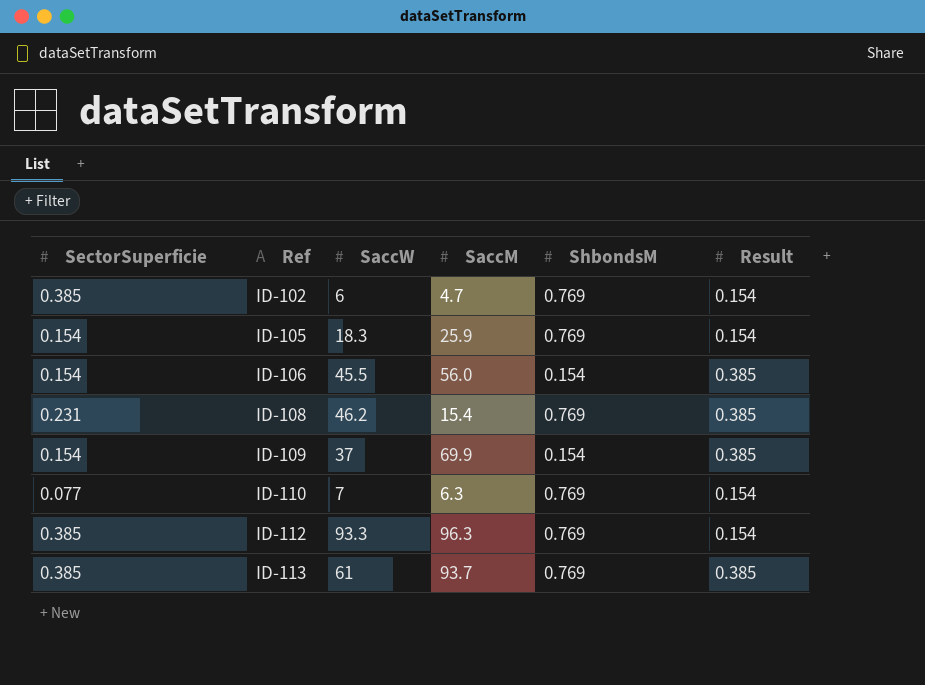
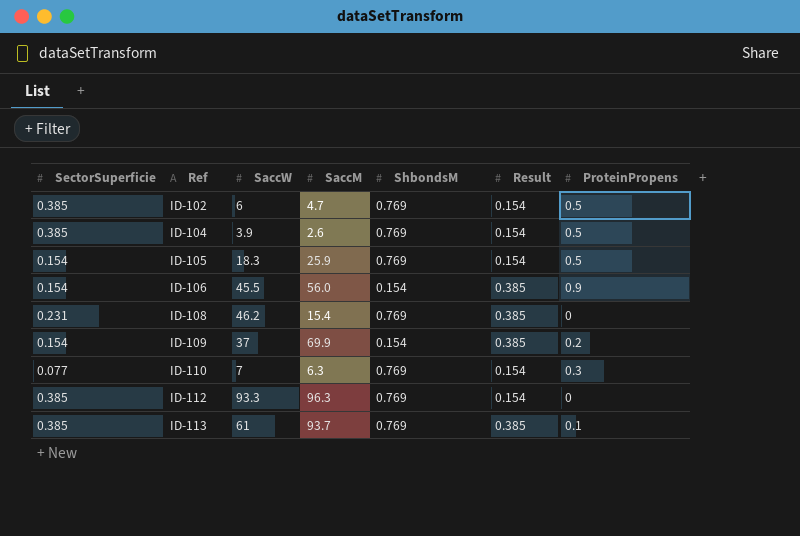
column ProteinPropens | position: none -> 7
row ID-104: none -> 0.385 | 3.9 | 2.6 | 0.769 | 0.154 | 0.5

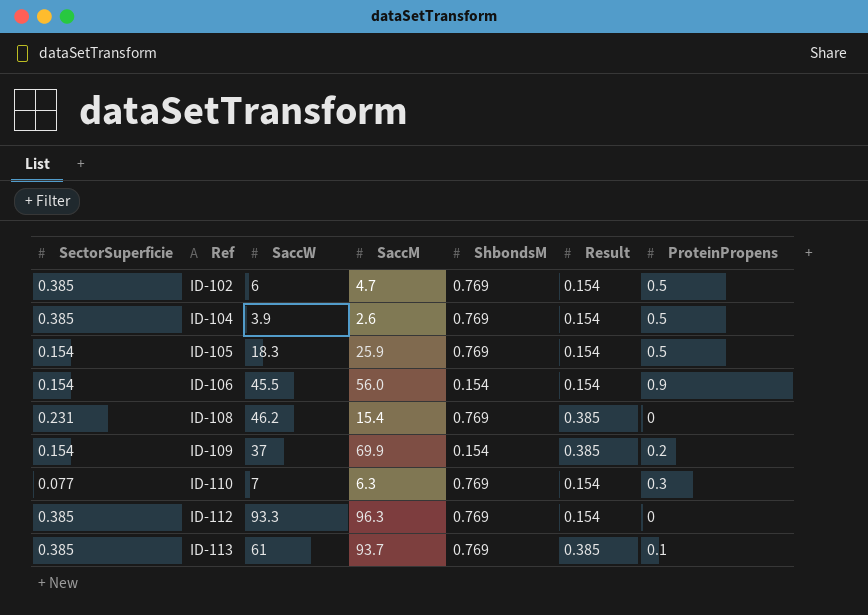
ID-106 | Result: 0.385 -> 0.154

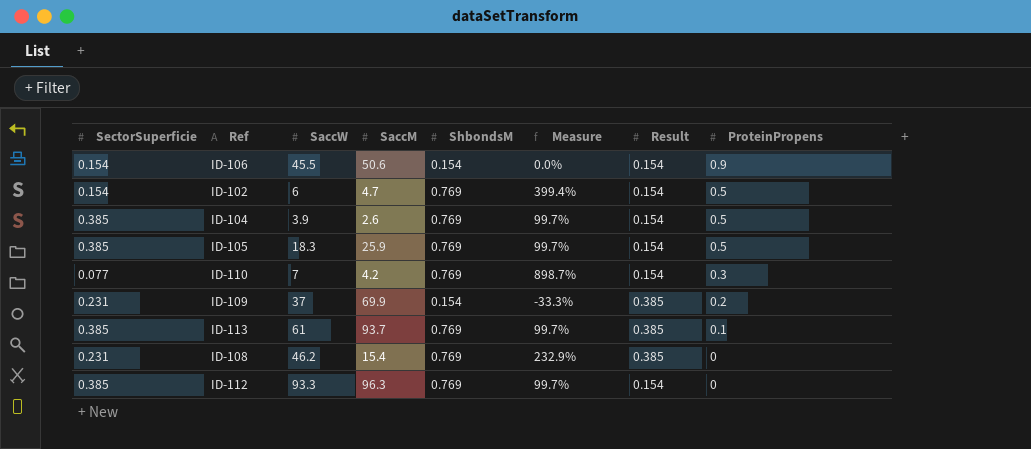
row order: Ref ascending -> ProteinPropens descending
column Measure | formula: none -> ([ShbondsM] - [SectorSuperficie]) / [SectorSuperficie]
ID-106 | SaccM: 56.0 -> 50.6
ID-102 | SectorSuperficie: 0.385 -> 0.154
ID-105 | SectorSuperficie: 0.154 -> 0.385
ID-110 | SaccM: 6.3 -> 4.2
ID-109 | SectorSuperficie: 0.154 -> 0.231

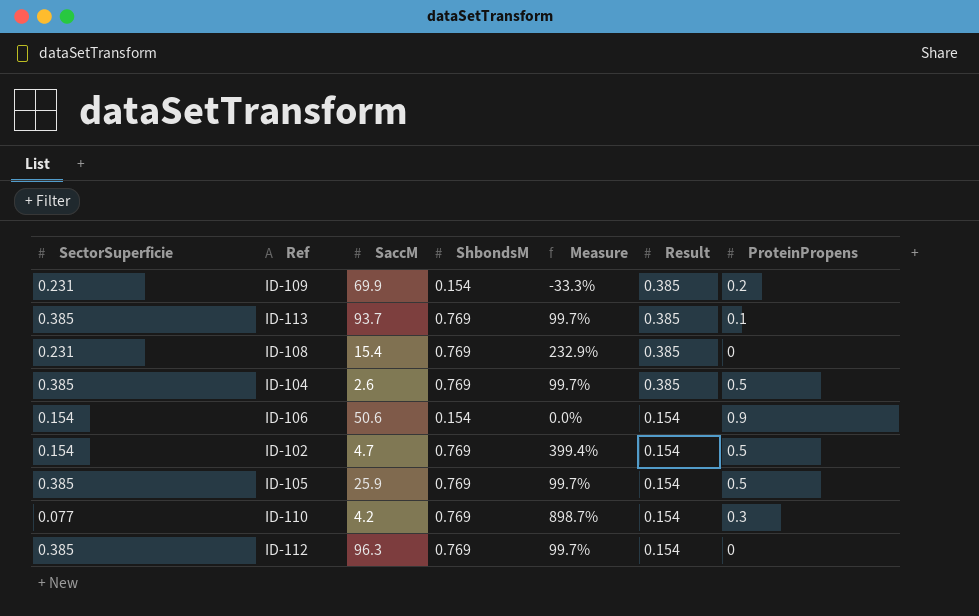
row order: ProteinPropens descending -> Result descending
column SaccW | position: 3 -> none
ID-104 | Result: 0.154 -> 0.385

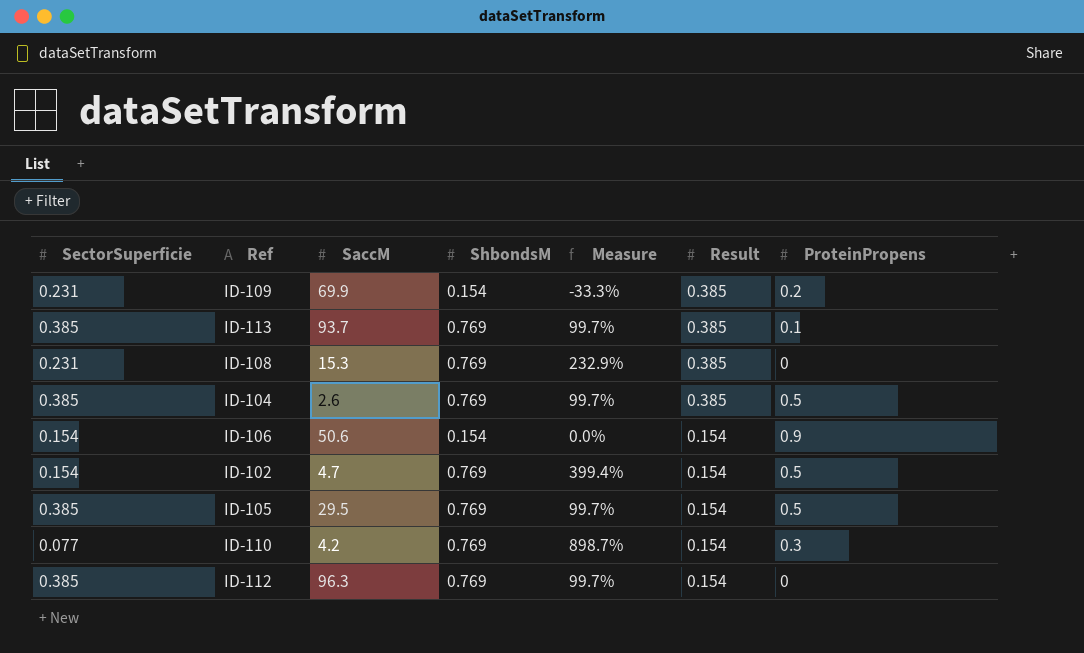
ID-108 | SaccM: 15.4 -> 15.3
ID-105 | SaccM: 25.9 -> 29.5

